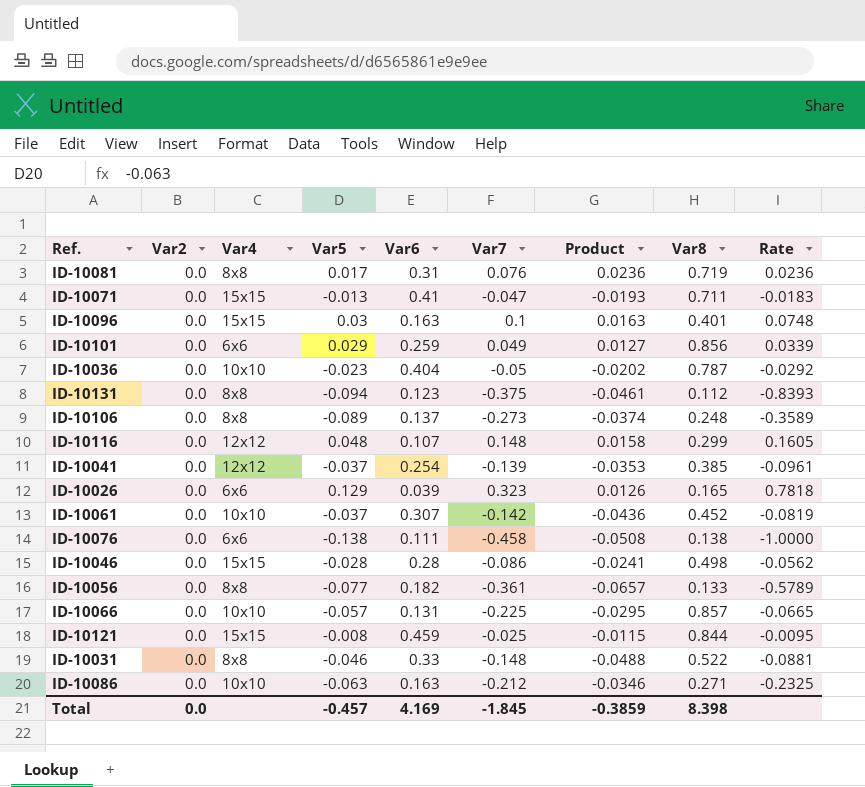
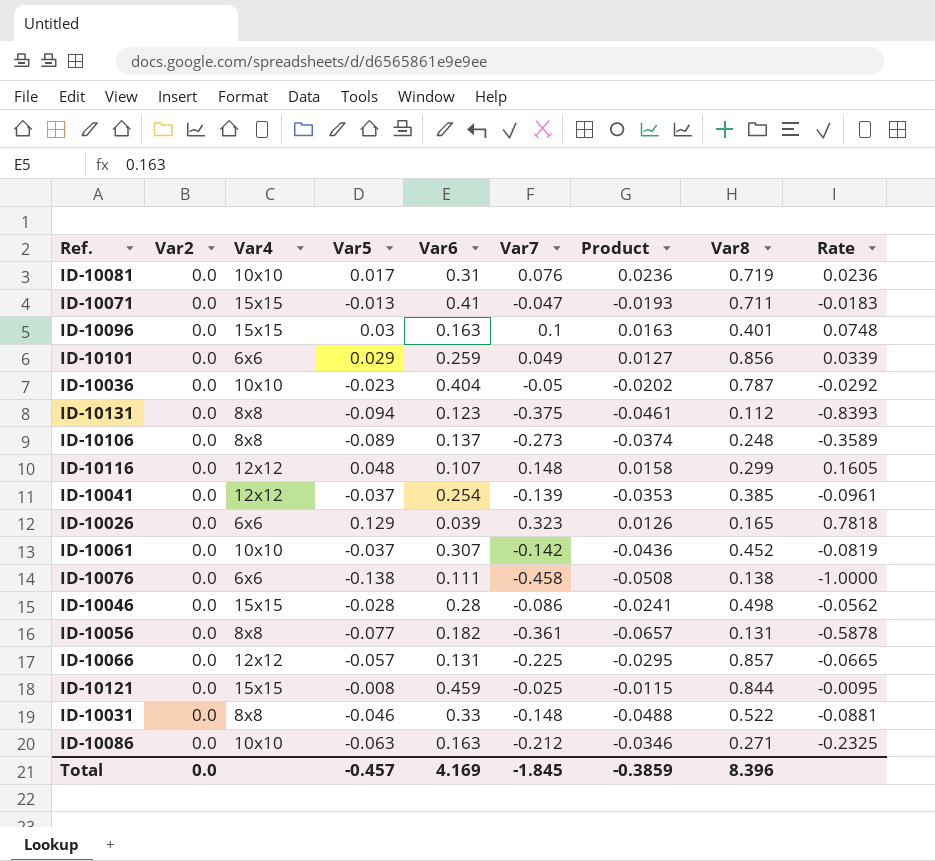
ID-10081 | Var4: 8x8 -> 10x10
ID-10056 | Var8: 0.133 -> 0.131
ID-10056 | Rate: -0.5789 -> -0.5878
ID-10066 | Var4: 10x10 -> 12x12
Total | Var8: 8.398 -> 8.396

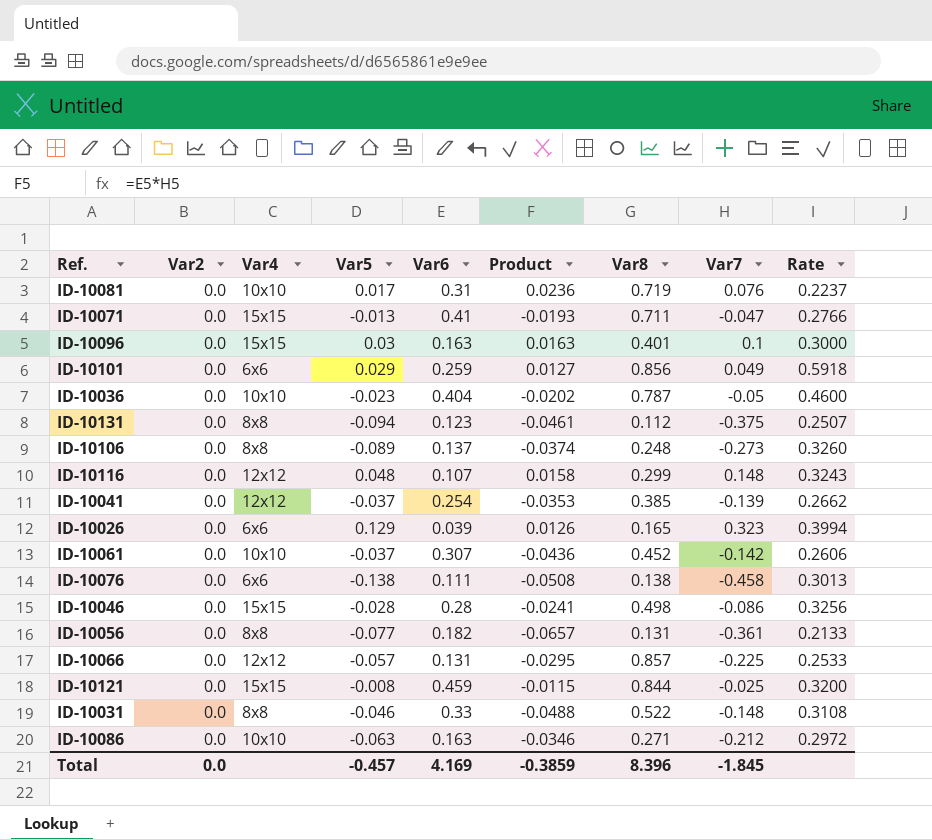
column Var7 | position: 6 -> 8
column Rate | formula: [Var5] / [Var8] -> [Var5] / [Var7]

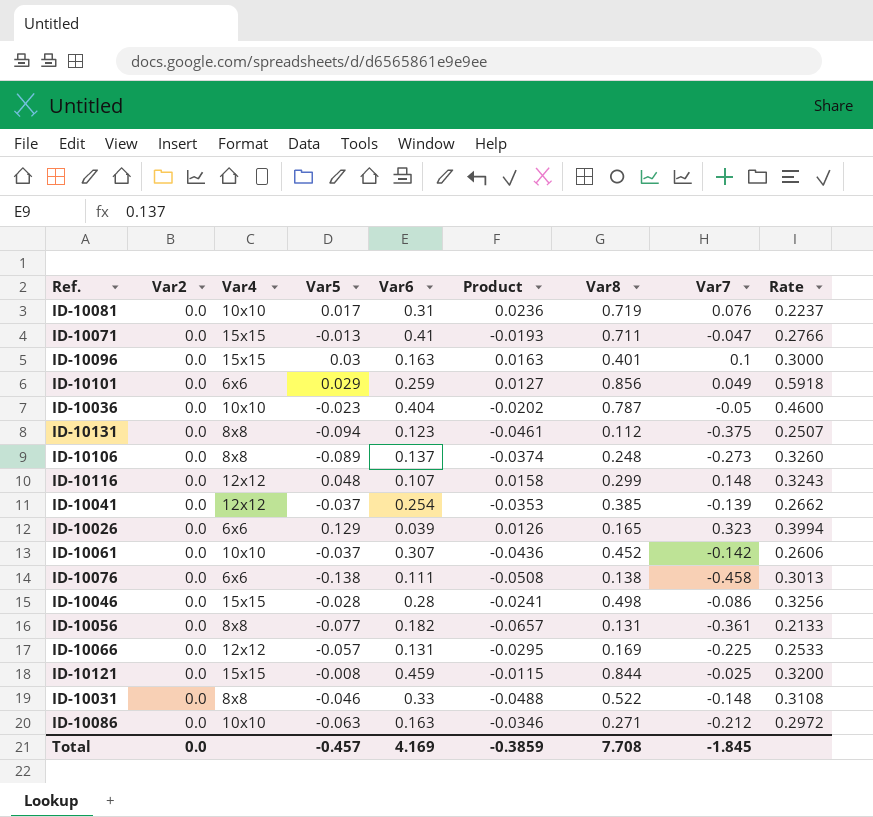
ID-10066 | Var8: 0.857 -> 0.169
Total | Var8: 8.396 -> 7.708

